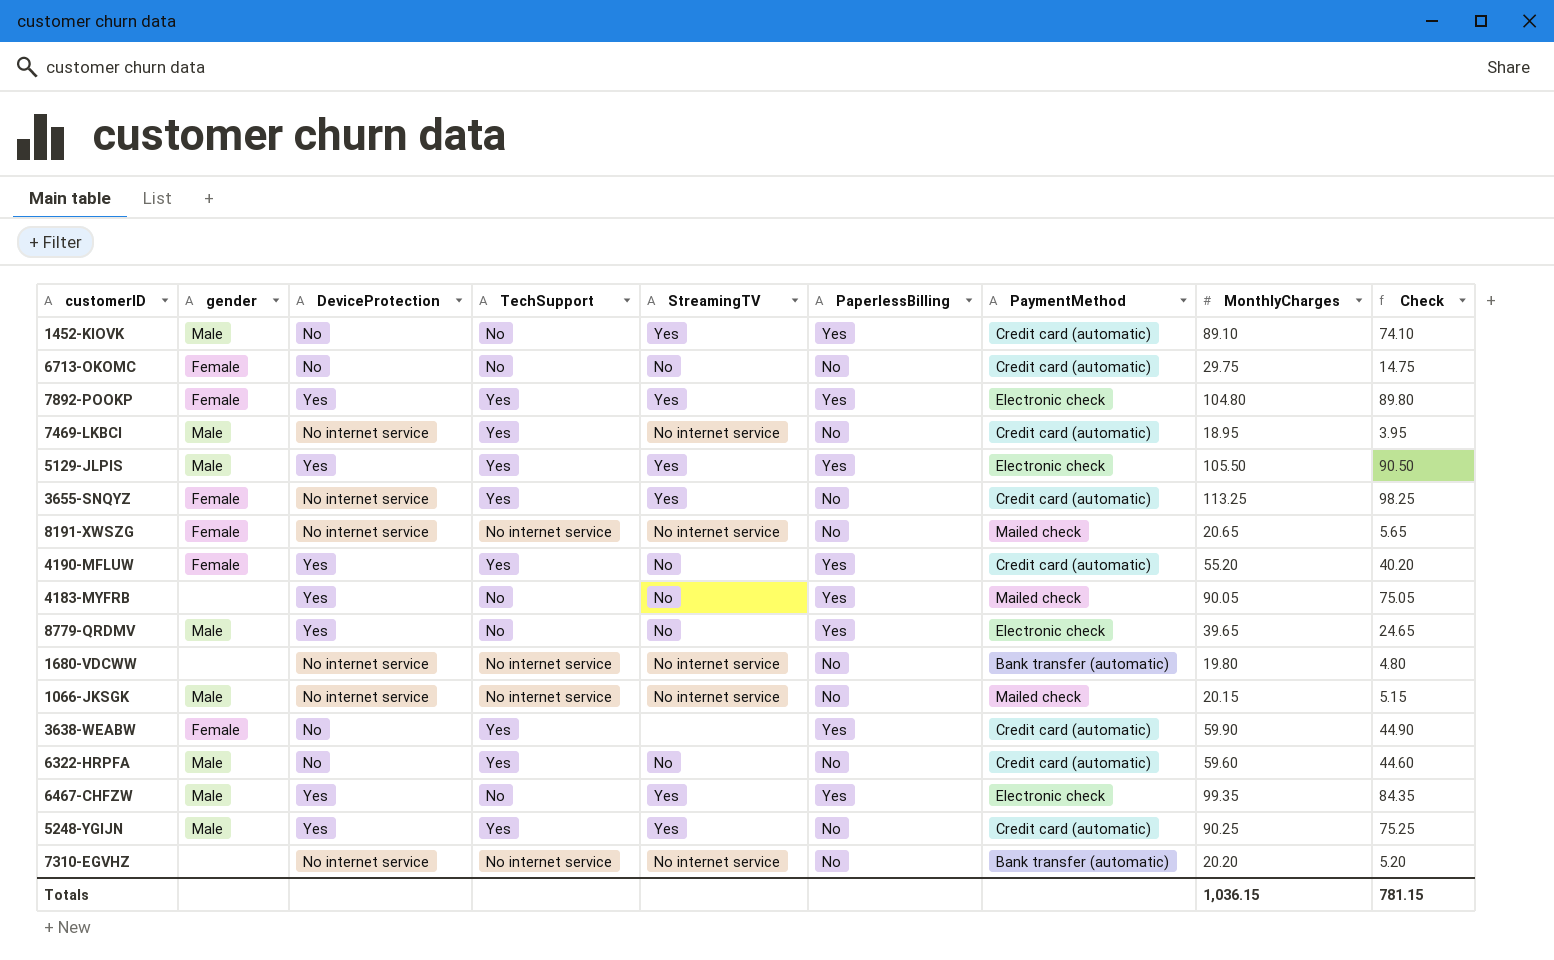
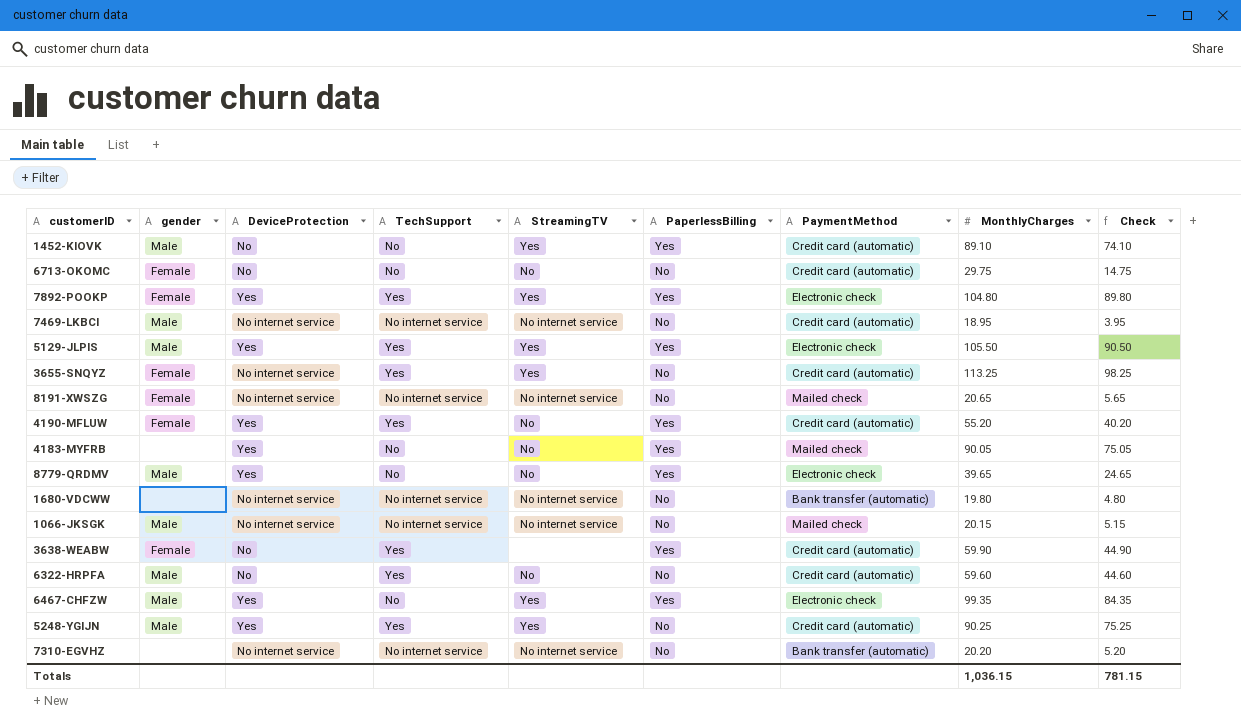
7469-LKBCI | TechSupport: Yes -> No internet service

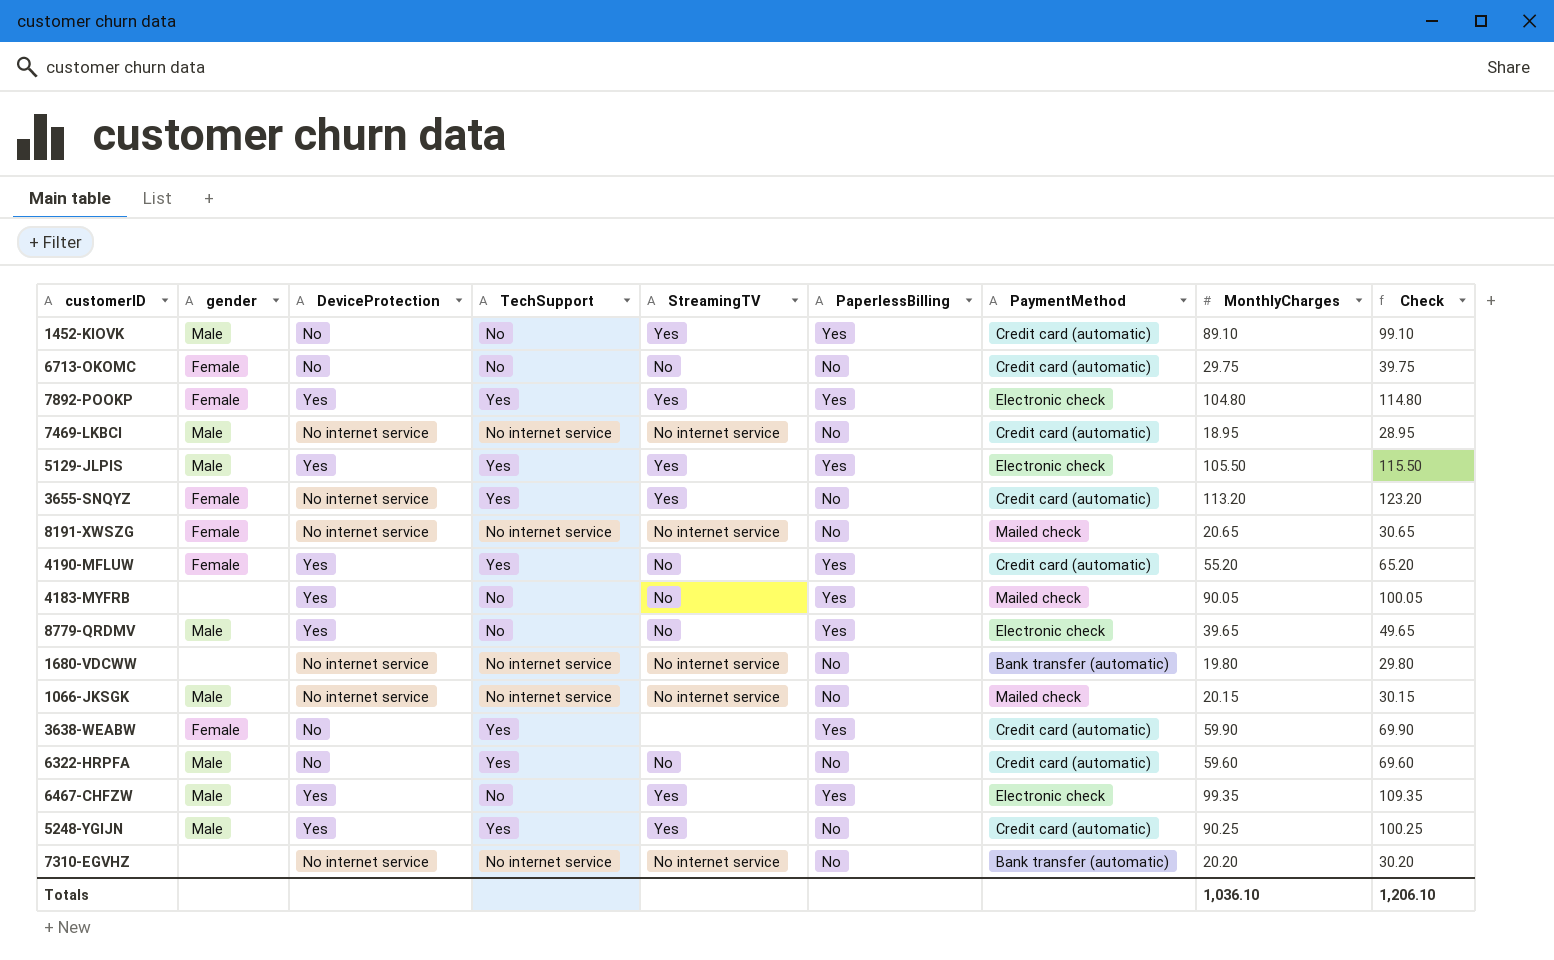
column Check | formula: [MonthlyCharges] - 15 -> [MonthlyCharges] + 10
3655-SNQYZ | MonthlyCharges: 113.25 -> 113.20
Totals | MonthlyCharges: 1,036.15 -> 1,036.10
Totals | Check: 781.15 -> 1,206.10

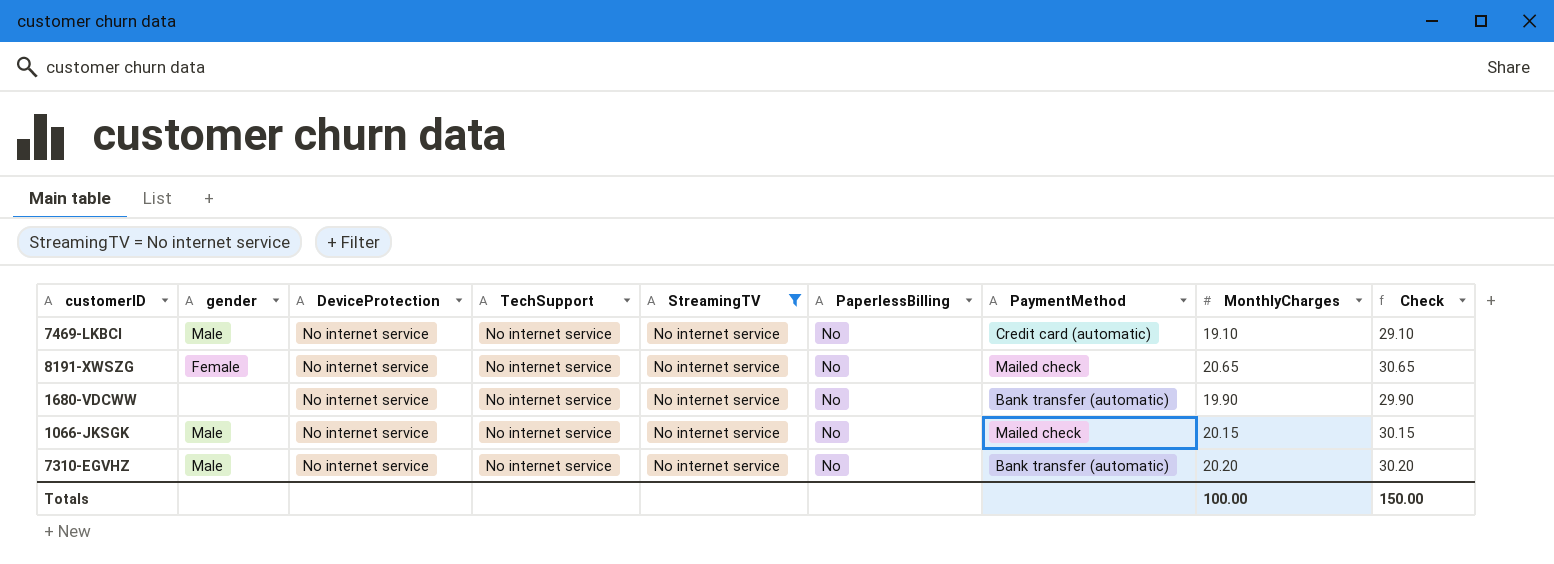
filter: none -> StreamingTV = No internet service
7469-LKBCI | MonthlyCharges: 18.95 -> 19.10
7469-LKBCI | Check: 28.95 -> 29.10
1680-VDCWW | MonthlyCharges: 19.80 -> 19.90
1680-VDCWW | Check: 29.80 -> 29.90
7310-EGVHZ | gender: none -> Male
Totals | MonthlyCharges: 1,036.10 -> 100.00
Totals | Check: 1,206.10 -> 150.00

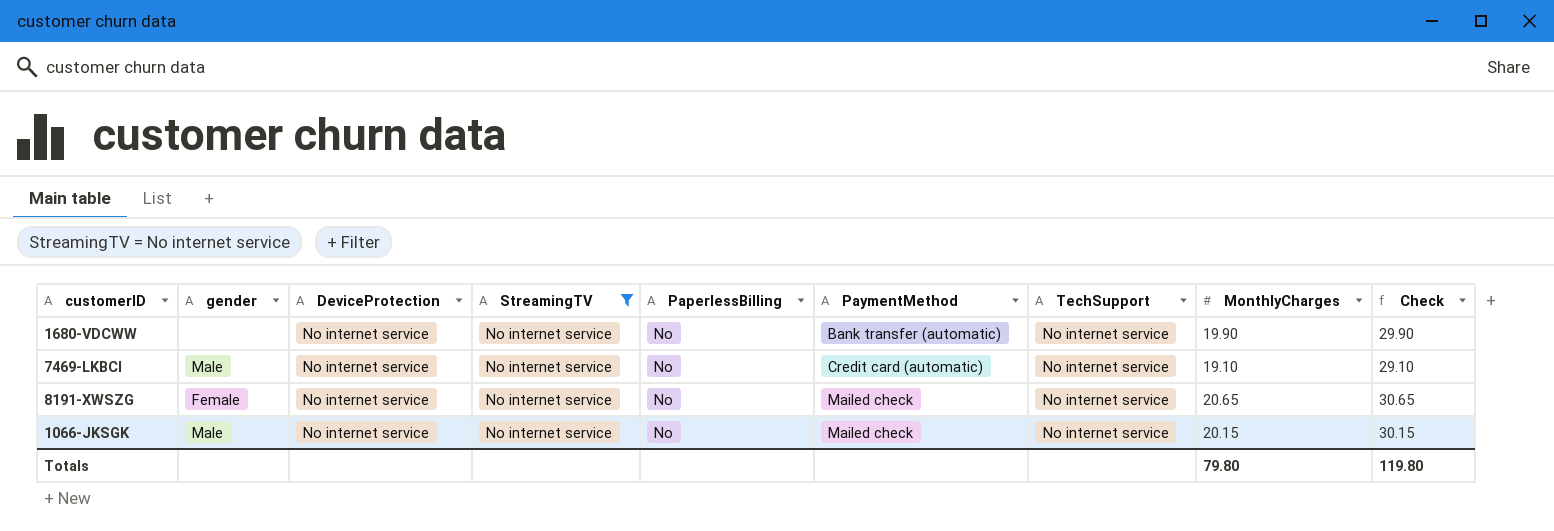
row order: none -> PaymentMethod ascending
column TechSupport | position: 4 -> 7
row 7310-EGVHZ: Male | No internet service | No internet service | No internet service | No | Bank transfer (automatic) | 20.20 | 30.20 -> none
Totals | MonthlyCharges: 100.00 -> 79.80
Totals | Check: 150.00 -> 119.80

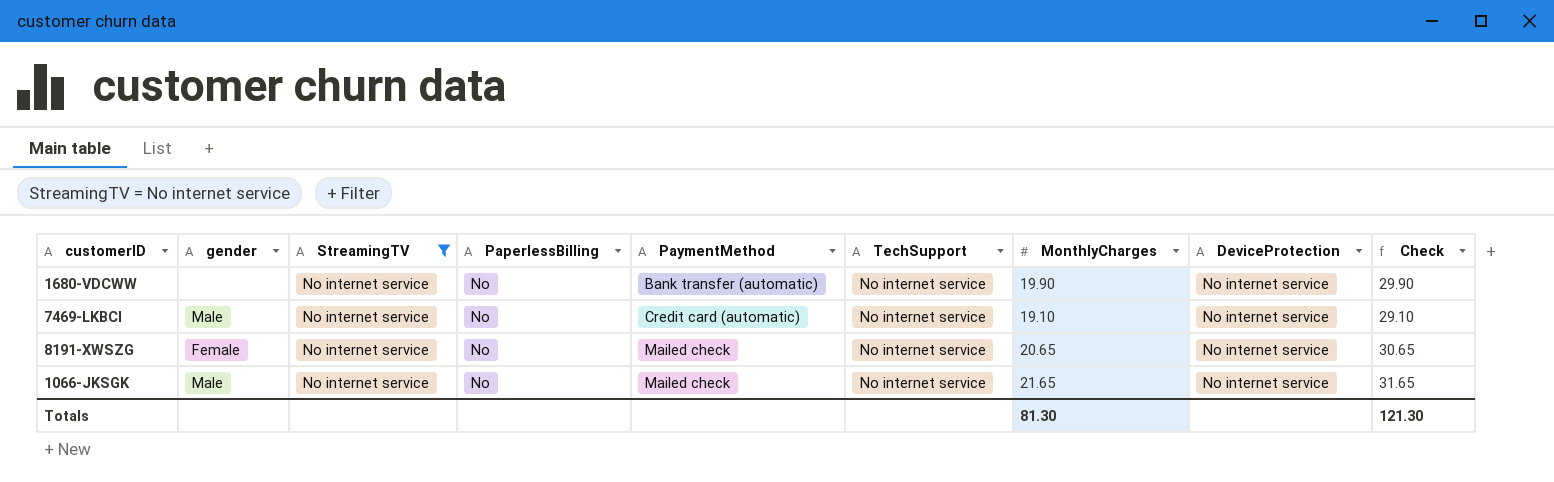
column DeviceProtection | position: 3 -> 8
1066-JKSGK | MonthlyCharges: 20.15 -> 21.65
1066-JKSGK | Check: 30.15 -> 31.65
Totals | MonthlyCharges: 79.80 -> 81.30
Totals | Check: 119.80 -> 121.30

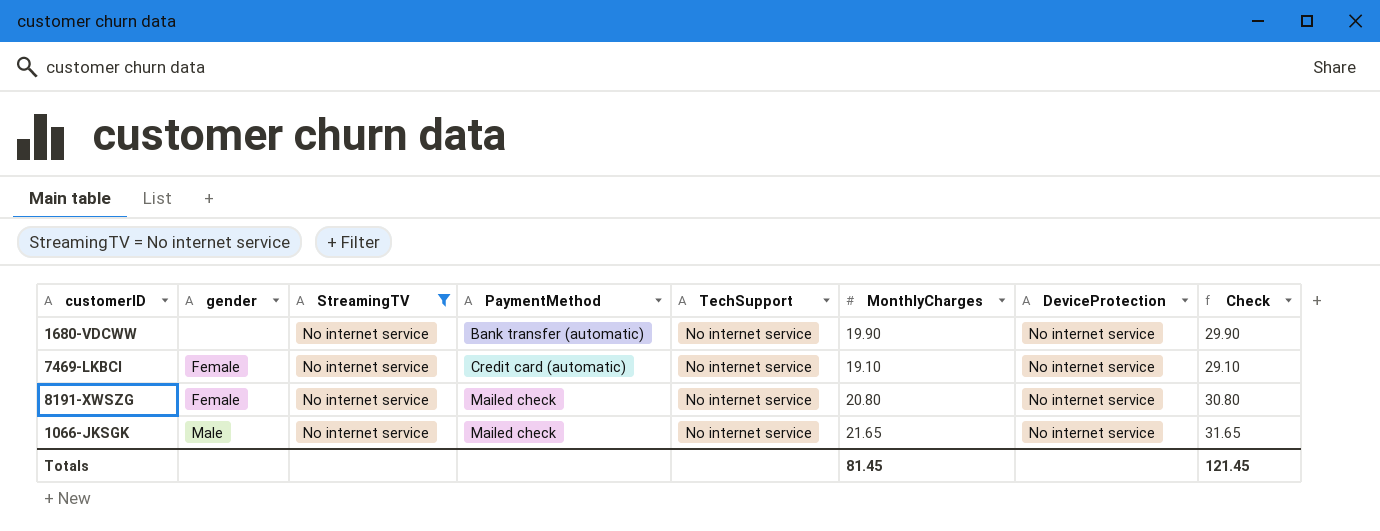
column PaperlessBilling | position: 4 -> none
7469-LKBCI | gender: Male -> Female
8191-XWSZG | MonthlyCharges: 20.65 -> 20.80
8191-XWSZG | Check: 30.65 -> 30.80
Totals | MonthlyCharges: 81.30 -> 81.45
Totals | Check: 121.30 -> 121.45

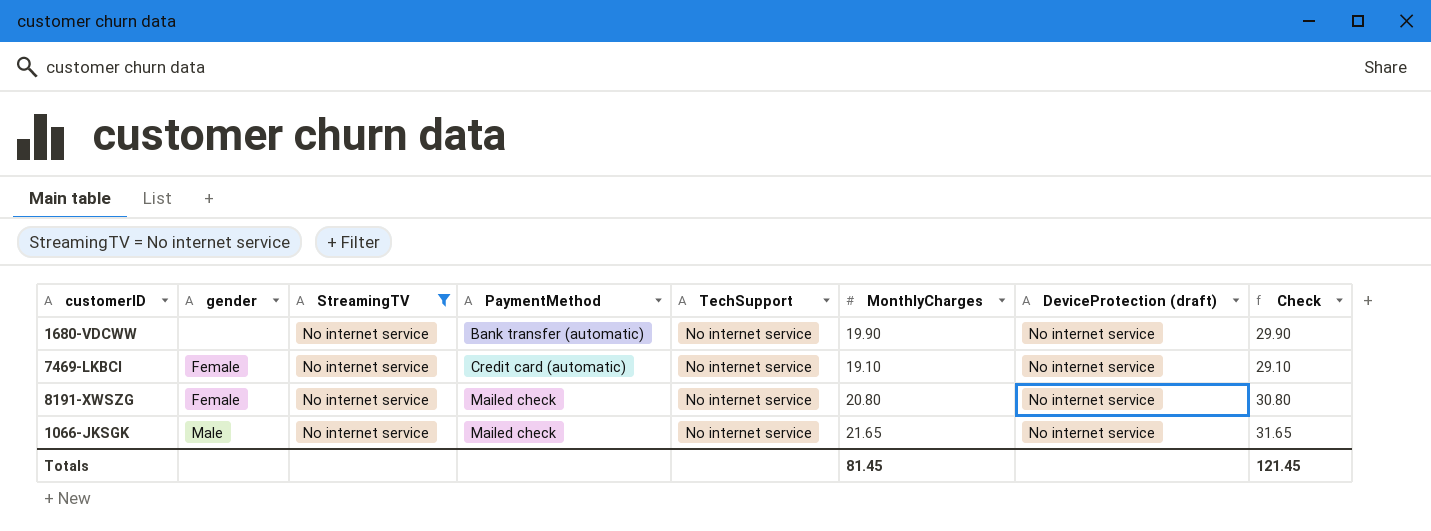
column name: DeviceProtection -> DeviceProtection (draft)

